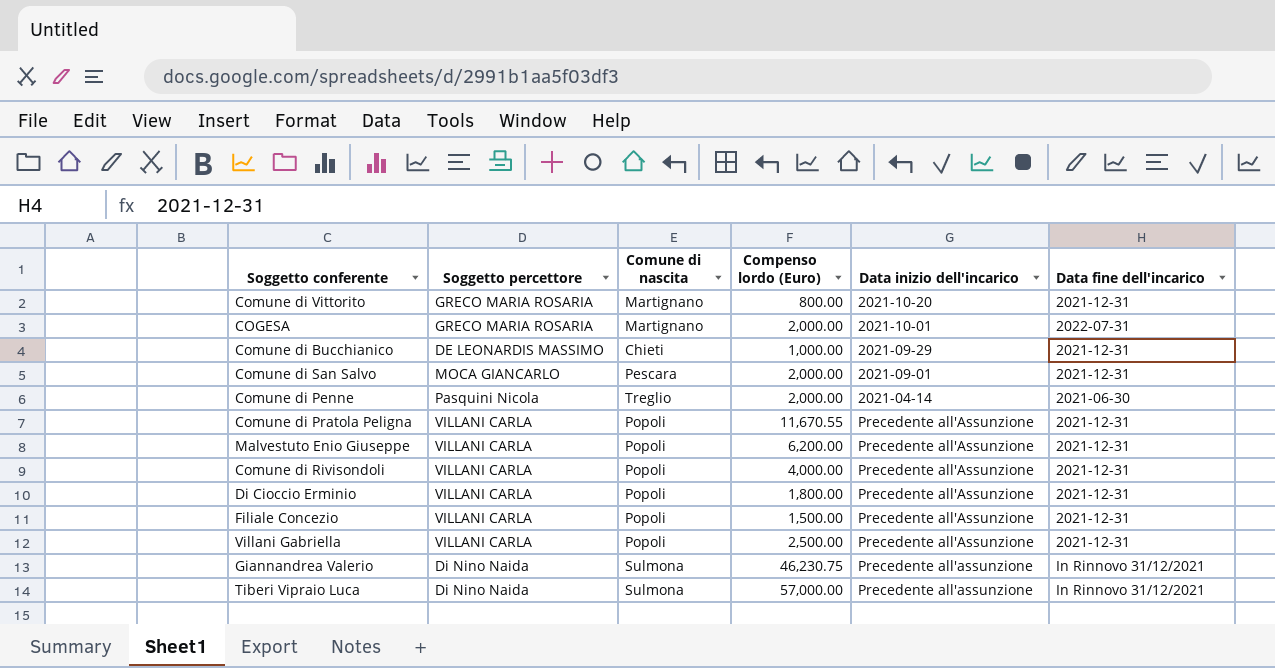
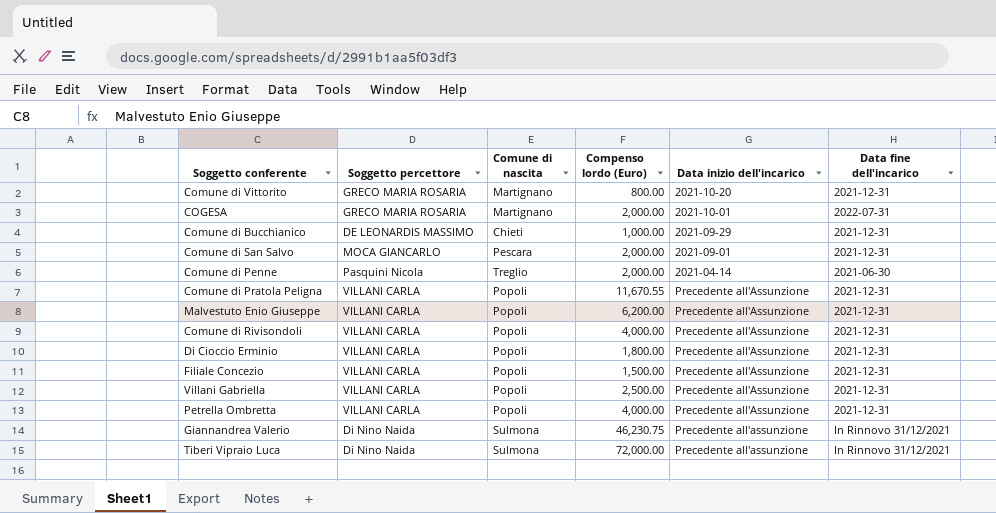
row Petrella Ombretta: none -> VILLANI CARLA | Popoli | 4,000.00 | Precedente all'Assunzione | 2021-12-31
Tiberi Vipraio Luca | Compenso lordo (Euro): 57,000.00 -> 72,000.00

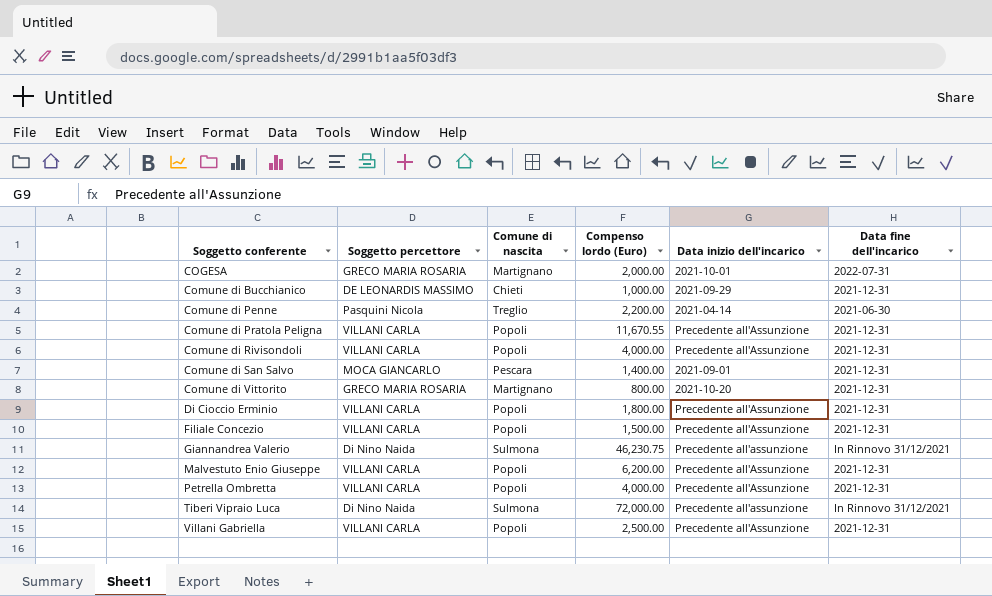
row order: none -> Soggetto conferente ascending
Comune di Penne | Compenso lordo (Euro): 2,000.00 -> 2,200.00
Comune di San Salvo | Compenso lordo (Euro): 2,000.00 -> 1,400.00

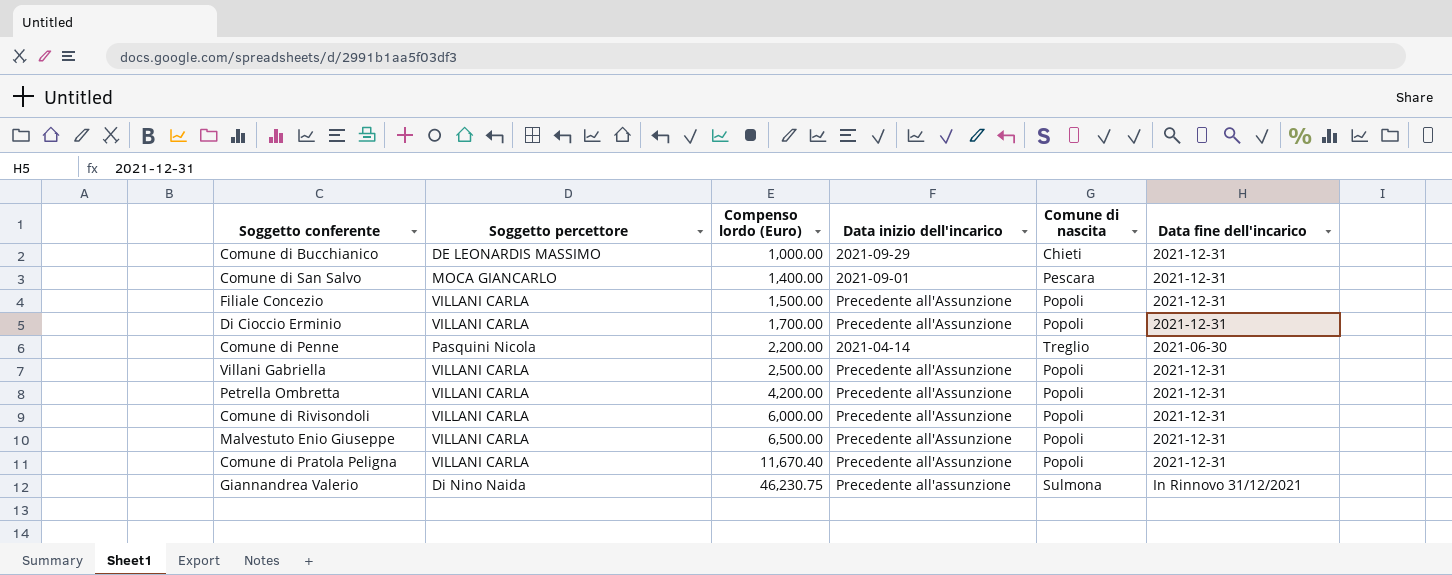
row order: Soggetto conferente ascending -> Compenso lordo (Euro) ascending
column Comune di nascita | position: 3 -> 5
row COGESA: GRECO MARIA ROSARIA | Martignano | 2,000.00 | 2021-10-01 | 2022-07-31 -> none
row Comune di Vittorito: GRECO MARIA ROSARIA | Martignano | 800.00 | 2021-10-20 | 2021-12-31 -> none
row Tiberi Vipraio Luca: Di Nino Naida | Sulmona | 72,000.00 | Precedente all'assunzione | In Rinnovo 31/12/2021 -> none
Di Cioccio Erminio | Compenso lordo (Euro): 1,800.00 -> 1,700.00
Petrella Ombretta | Compenso lordo (Euro): 4,000.00 -> 4,200.00
Comune di Rivisondoli | Compenso lordo (Euro): 4,000.00 -> 6,000.00
Malvestuto Enio Giuseppe | Compenso lordo (Euro): 6,200.00 -> 6,500.00
Comune di Pratola Peligna | Compenso lordo (Euro): 11,670.55 -> 11,670.40

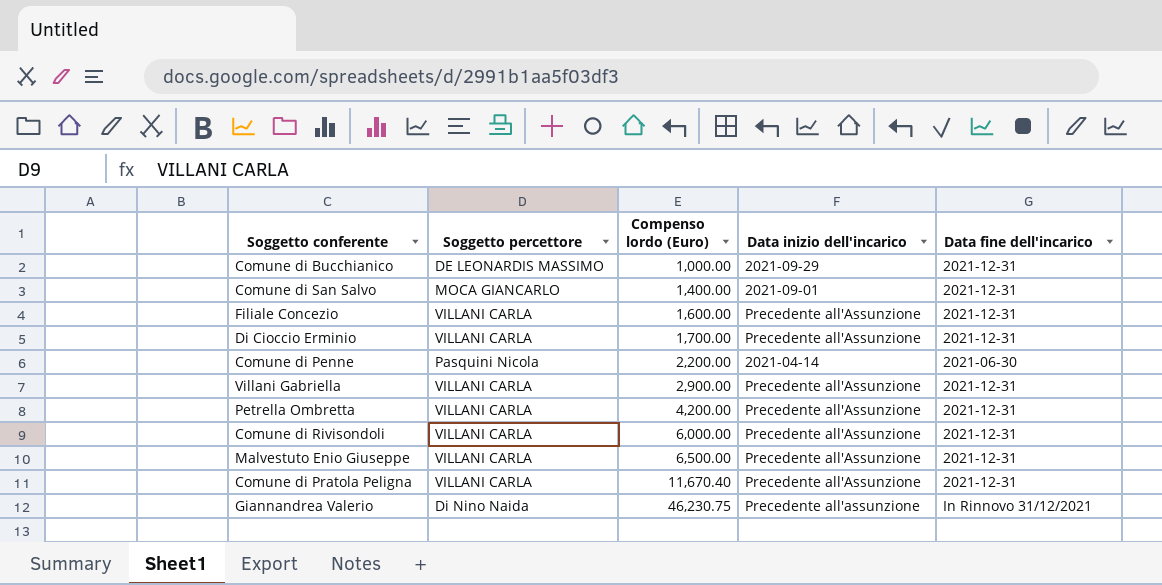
column Comune di nascita | position: 5 -> none
Filiale Concezio | Compenso lordo (Euro): 1,500.00 -> 1,600.00
Villani Gabriella | Compenso lordo (Euro): 2,500.00 -> 2,900.00

